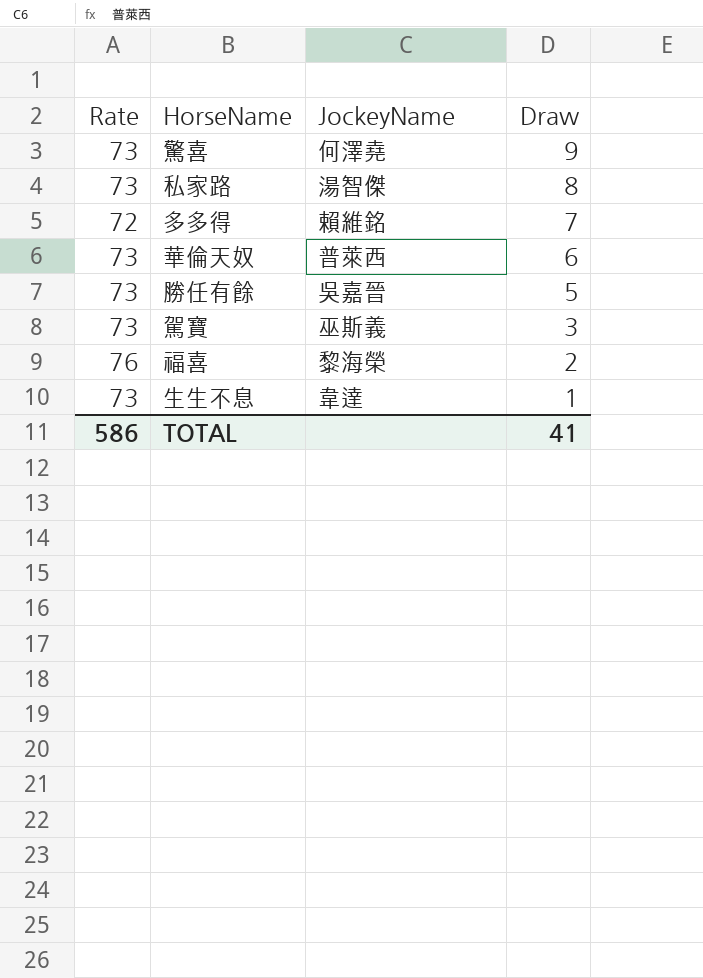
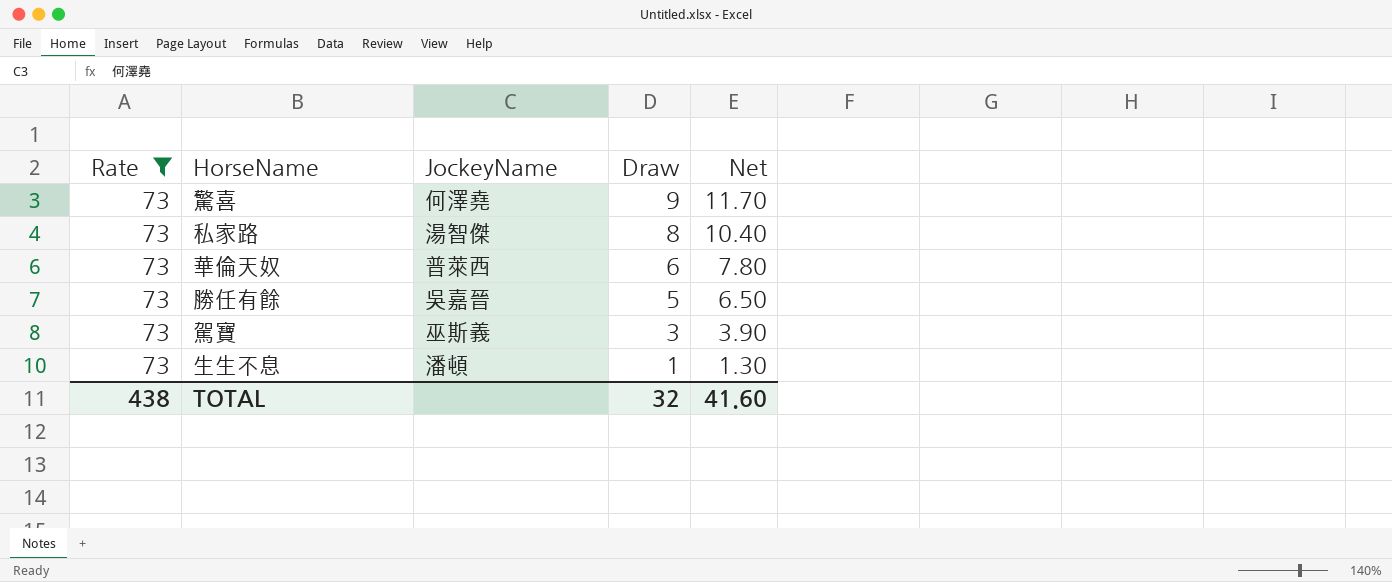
filter: none -> Rate = 73
column Net | formula: none -> [Draw] * 1.3
生生不息 | JockeyName: 韋達 -> 潘頓
TOTAL | Rate: 586 -> 438
TOTAL | Draw: 41 -> 32

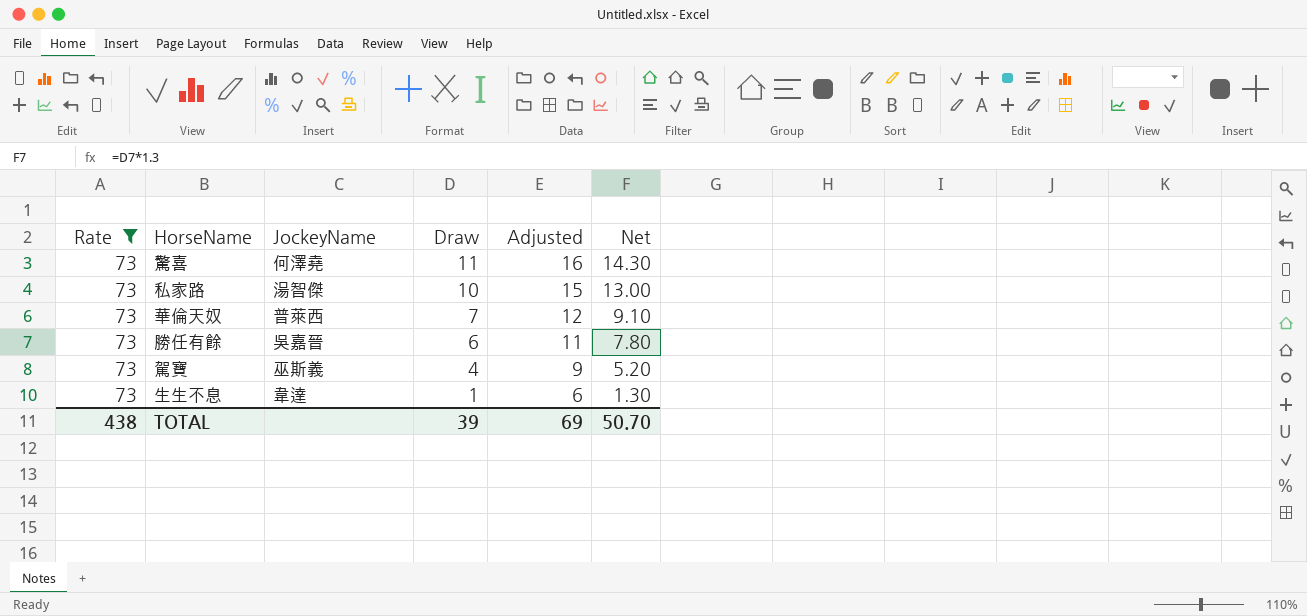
column Adjusted | formula: none -> [Draw] + 5
驚喜 | Draw: 9 -> 11
驚喜 | Net: 11.70 -> 14.30
私家路 | Draw: 8 -> 10
私家路 | Net: 10.40 -> 13.00
華倫天奴 | Draw: 6 -> 7
華倫天奴 | Net: 7.80 -> 9.10
勝任有餘 | Draw: 5 -> 6
勝任有餘 | Net: 6.50 -> 7.80
駕寶 | Draw: 3 -> 4
駕寶 | Net: 3.90 -> 5.20
生生不息 | JockeyName: 潘頓 -> 韋達
TOTAL | Draw: 32 -> 39
TOTAL | Net: 41.60 -> 50.70

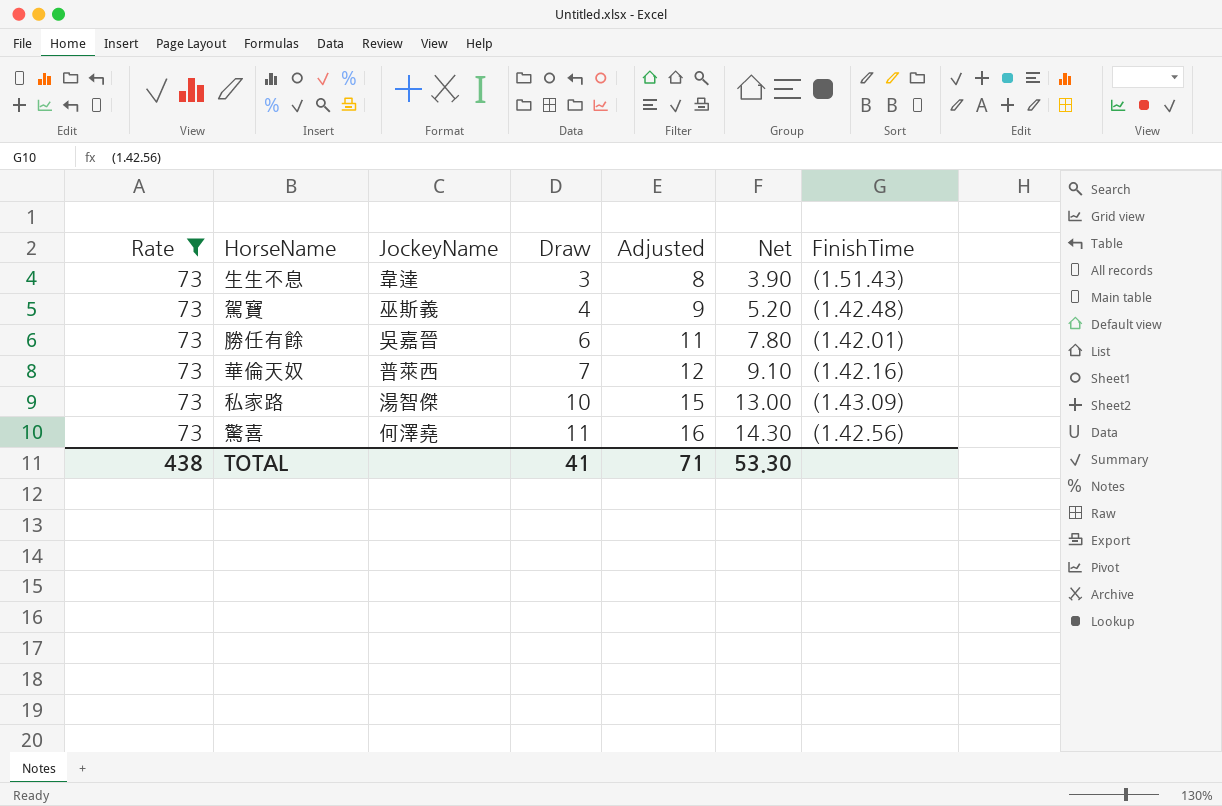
row order: Draw descending -> Draw ascending
column FinishTime | position: none -> 7
生生不息 | Draw: 1 -> 3
生生不息 | Adjusted: 6 -> 8
生生不息 | Net: 1.30 -> 3.90
TOTAL | Draw: 39 -> 41
TOTAL | Adjusted: 69 -> 71
TOTAL | Net: 50.70 -> 53.30

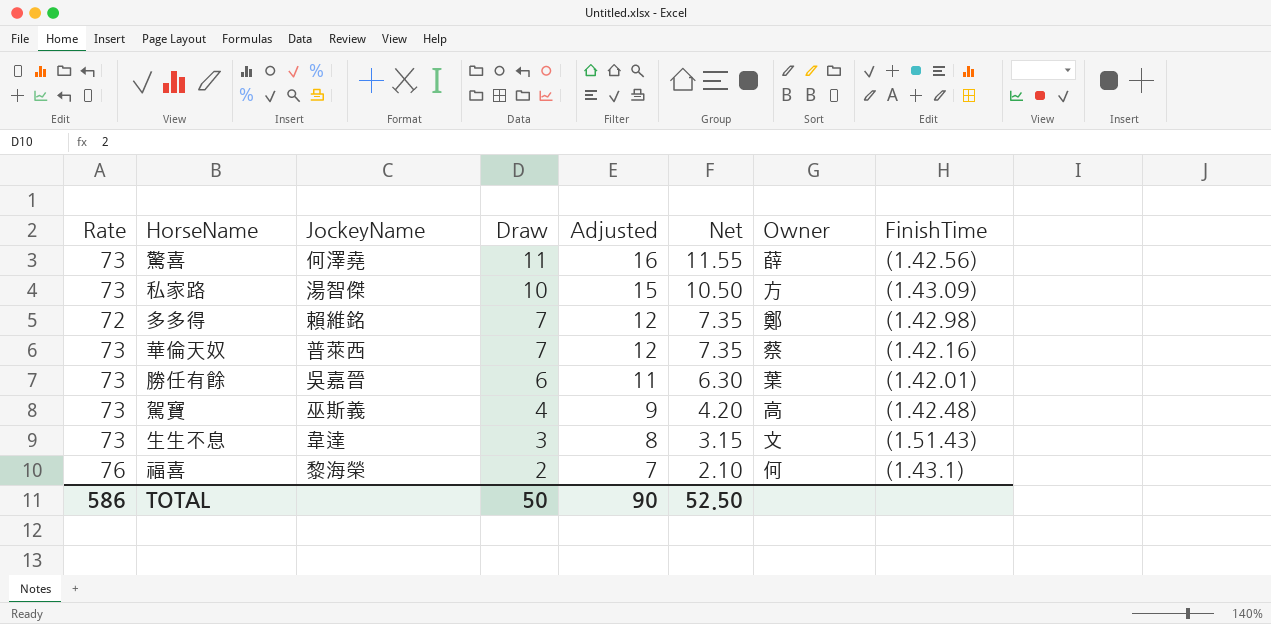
filter: Rate = 73 -> none
row order: Draw ascending -> Draw descending
column Net | formula: [Draw] * 1.3 -> [Draw] * 1.05
column Owner | position: none -> 7
TOTAL | Rate: 438 -> 586
TOTAL | Draw: 41 -> 50
TOTAL | Adjusted: 71 -> 90
TOTAL | Net: 53.30 -> 52.50

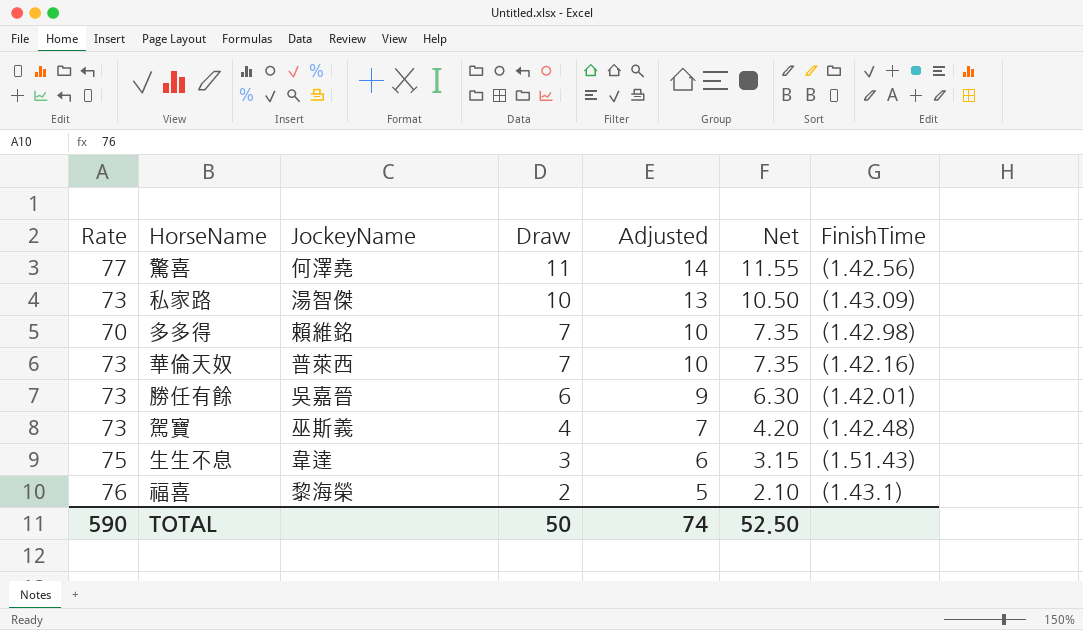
column Owner | position: 7 -> none
column Adjusted | formula: [Draw] + 5 -> [Draw] + 3
驚喜 | Rate: 73 -> 77
多多得 | Rate: 72 -> 70
生生不息 | Rate: 73 -> 75
TOTAL | Rate: 586 -> 590
TOTAL | Adjusted: 90 -> 74

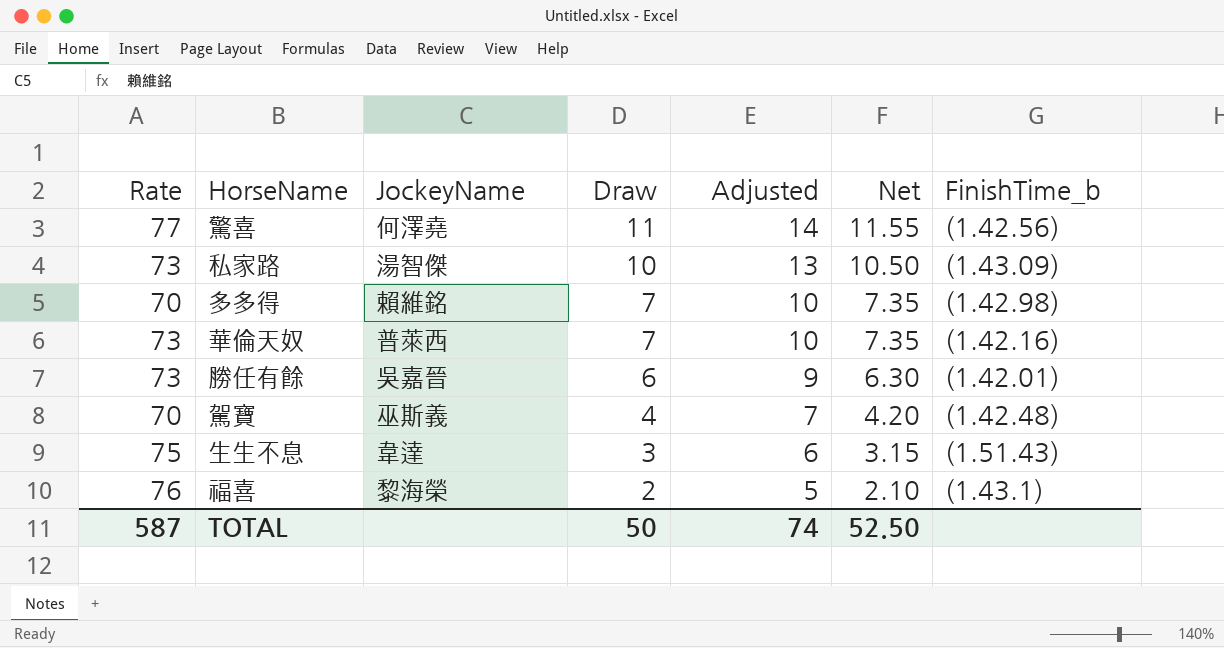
column name: FinishTime -> FinishTime_b
駕寶 | Rate: 73 -> 70
TOTAL | Rate: 590 -> 587

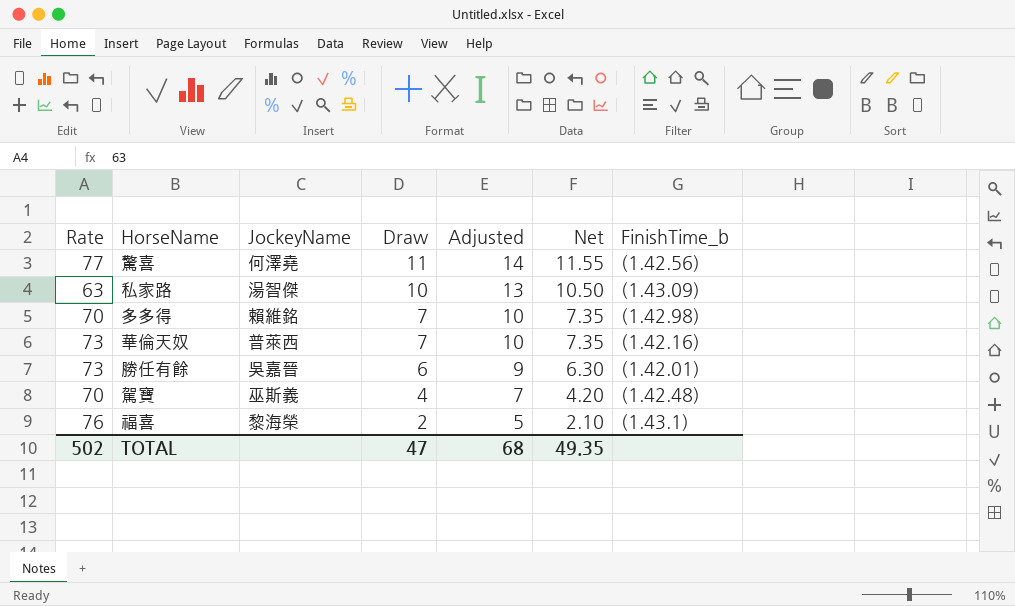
row 生生不息: 75 | 韋達 | 3 | 6 | 3.15 | (1.51.43) -> none
私家路 | Rate: 73 -> 63
TOTAL | Rate: 587 -> 502
TOTAL | Draw: 50 -> 47
TOTAL | Adjusted: 74 -> 68
TOTAL | Net: 52.50 -> 49.35

